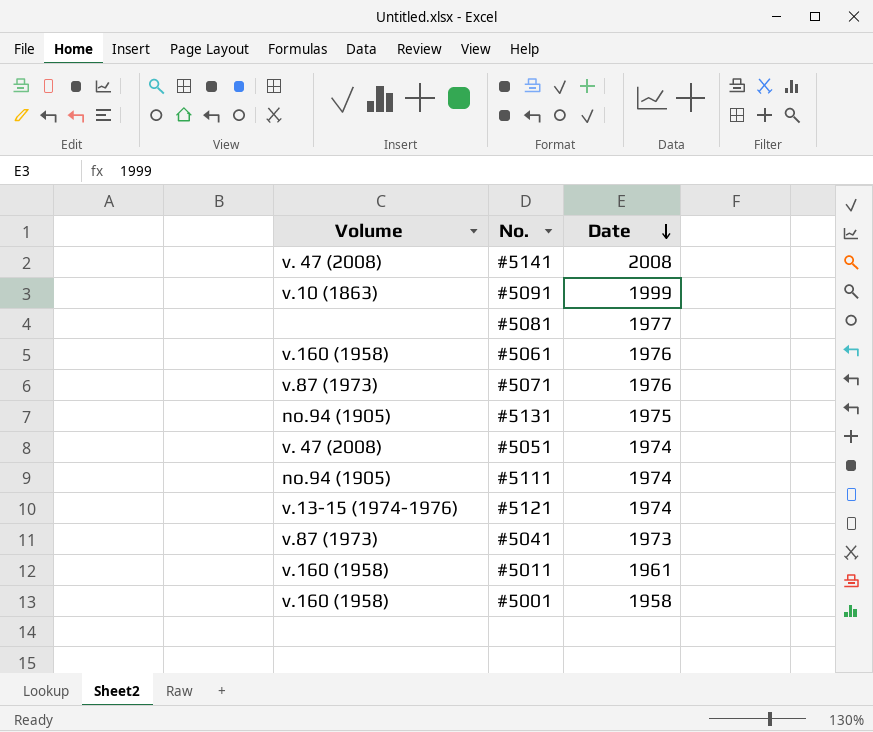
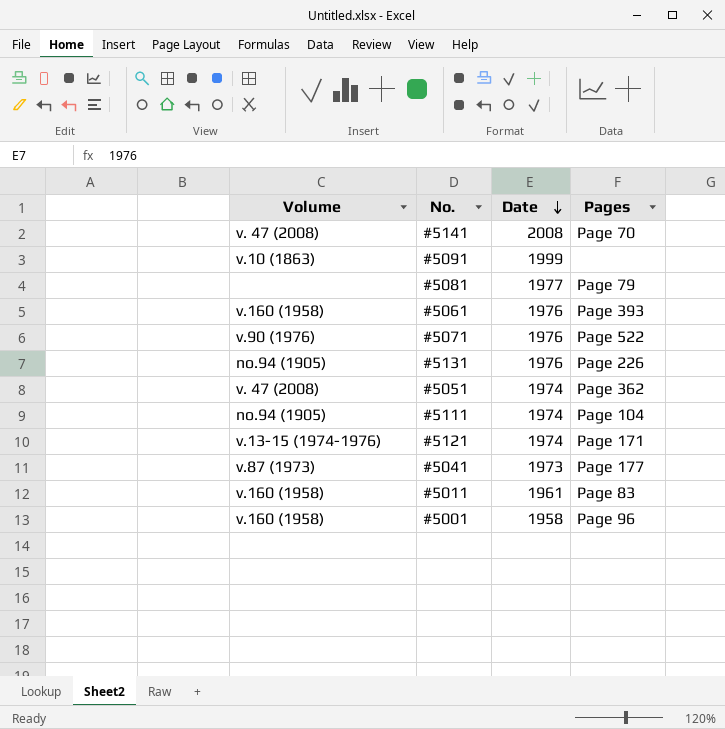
column Pages | position: none -> 4
#5071 | Volume: v.87 (1973) -> v.90 (1976)
#5131 | Date: 1975 -> 1976

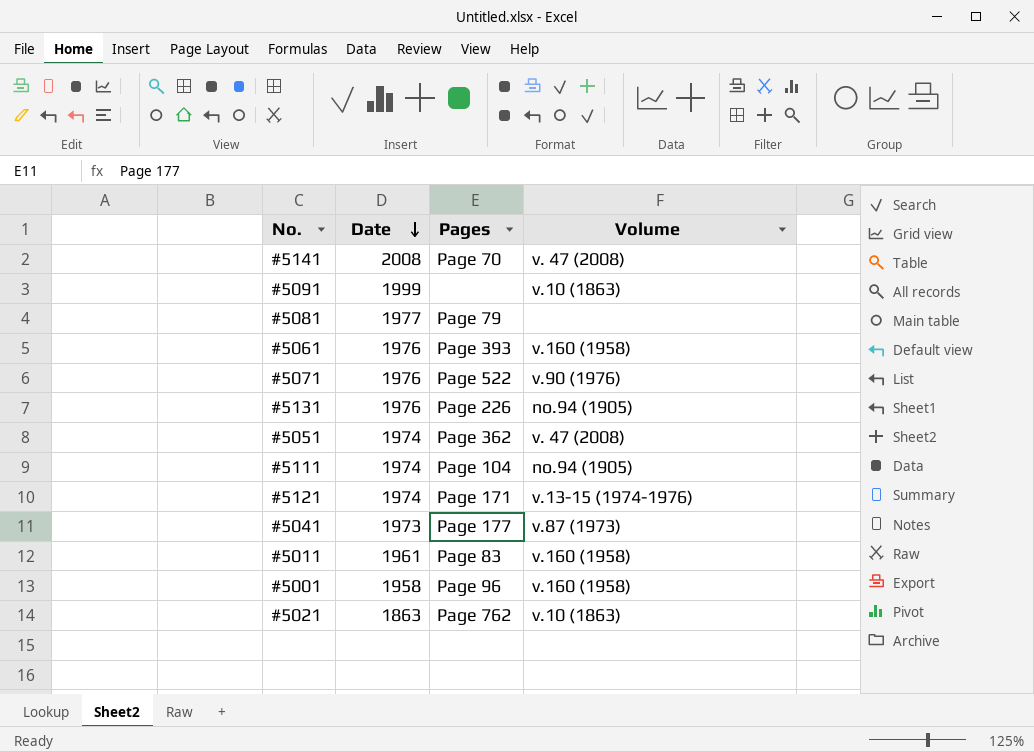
column Volume | position: 1 -> 4
row #5021: none -> 1863 | Page 762 | v.10 (1863)

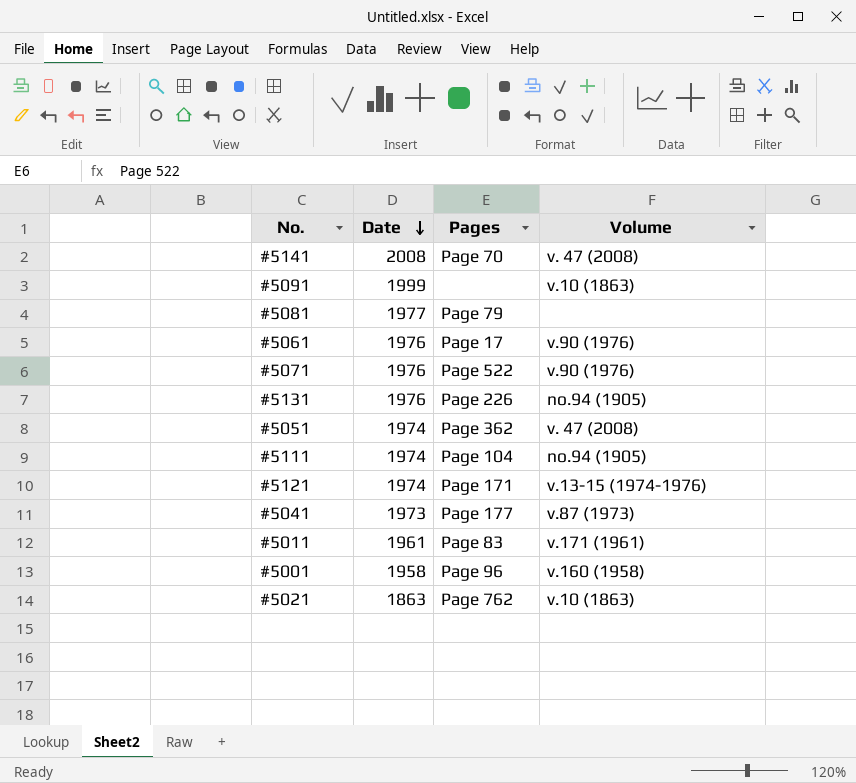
#5061 | Pages: Page 393 -> Page 17
#5061 | Volume: v.160 (1958) -> v.90 (1976)
#5011 | Volume: v.160 (1958) -> v.171 (1961)

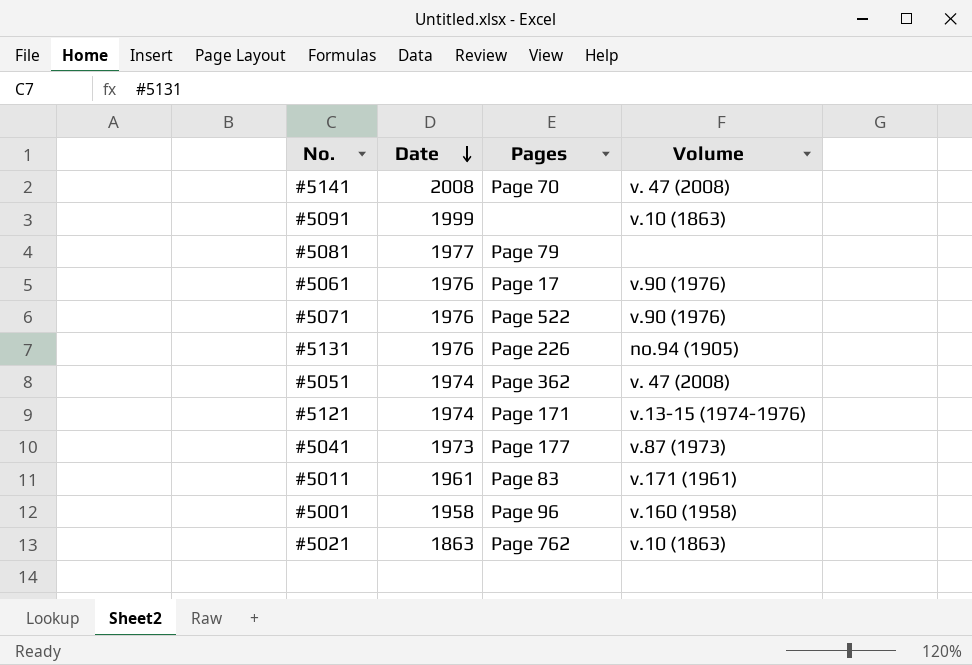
row #5111: 1974 | Page 104 | no.94 (1905) -> none

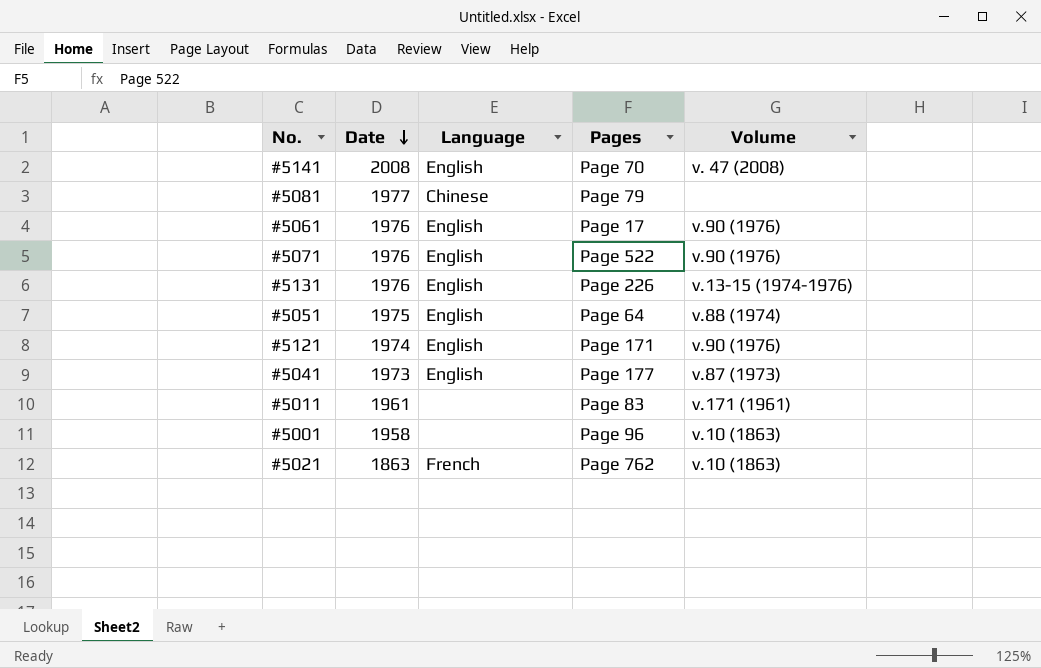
column Language | position: none -> 3
row #5091: 1999 | none | v.10 (1863) -> none
#5131 | Volume: no.94 (1905) -> v.13-15 (1974-1976)
#5051 | Date: 1974 -> 1975
#5051 | Pages: Page 362 -> Page 64
#5051 | Volume: v. 47 (2008) -> v.88 (1974)
#5121 | Volume: v.13-15 (1974-1976) -> v.90 (1976)
#5001 | Volume: v.160 (1958) -> v.10 (1863)

